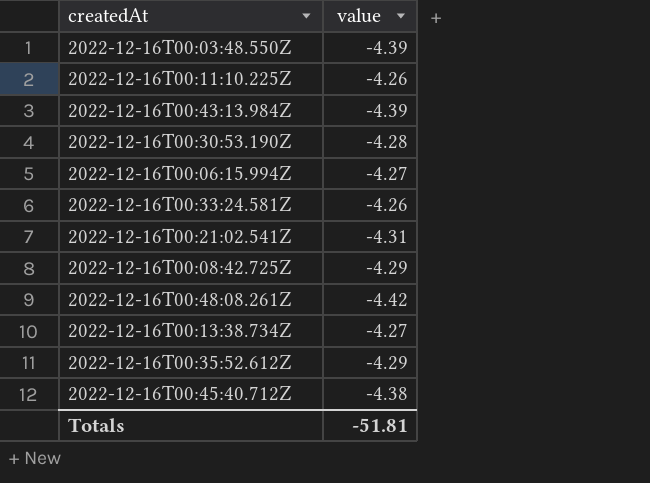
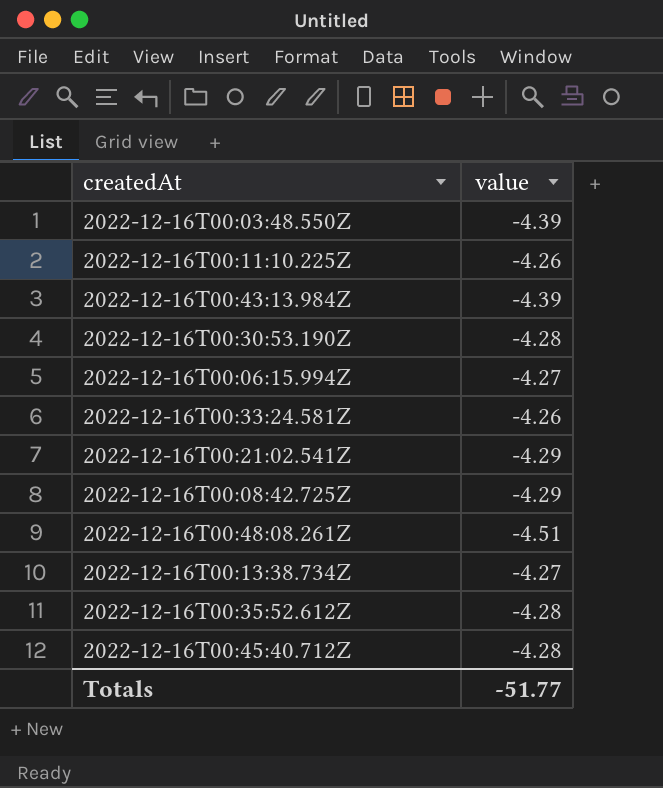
2022-12-16T00:21:02.541Z | value: -4.31 -> -4.29
2022-12-16T00:48:08.261Z | value: -4.42 -> -4.51
2022-12-16T00:35:52.612Z | value: -4.29 -> -4.28
2022-12-16T00:45:40.712Z | value: -4.38 -> -4.28
Totals | value: -51.81 -> -51.77

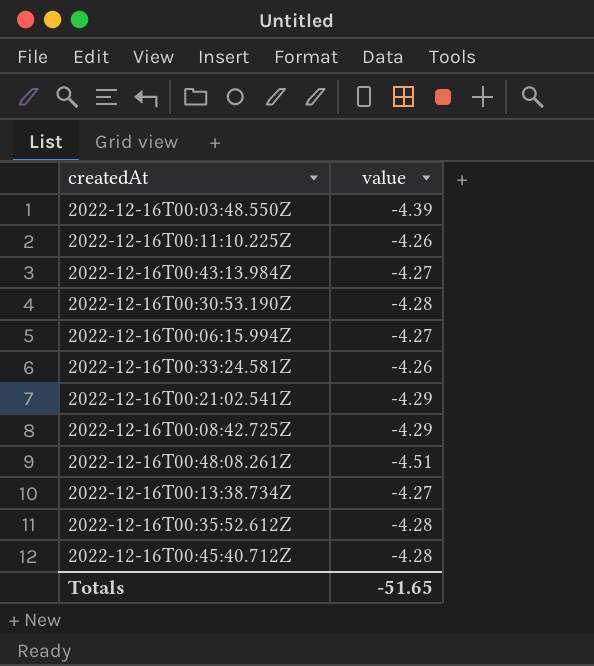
2022-12-16T00:43:13.984Z | value: -4.39 -> -4.27
Totals | value: -51.77 -> -51.65

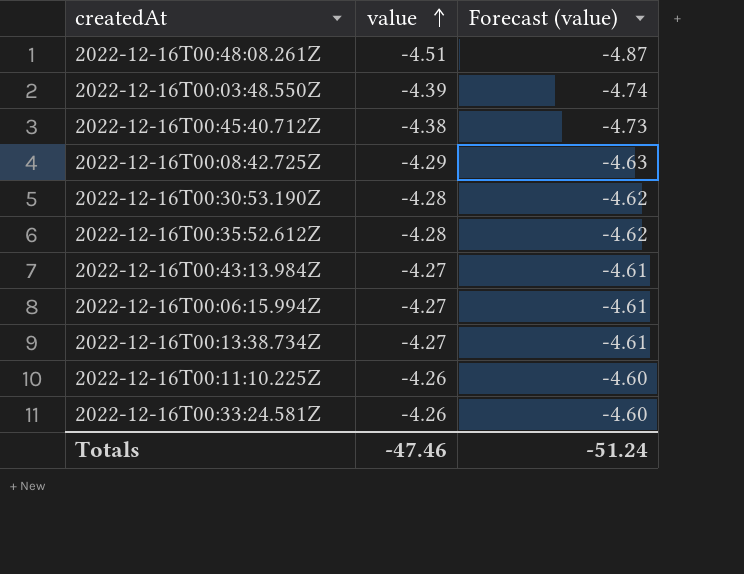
row order: none -> value ascending
column Forecast (value) | formula: none -> [value] * 1.08
row 2022-12-16T00:21:02.541Z: -4.29 -> none
2022-12-16T00:45:40.712Z | value: -4.28 -> -4.38
Totals | value: -51.65 -> -47.46

